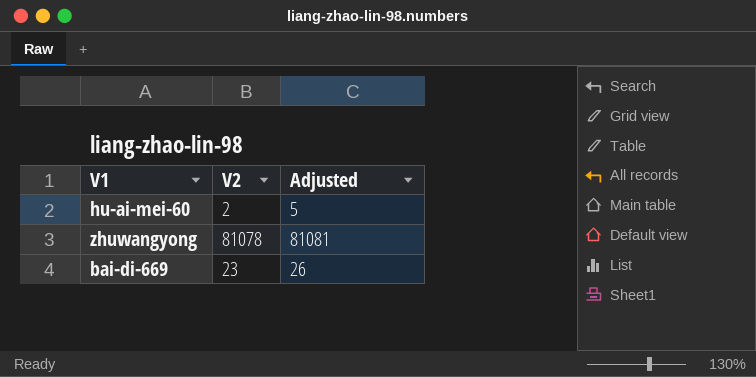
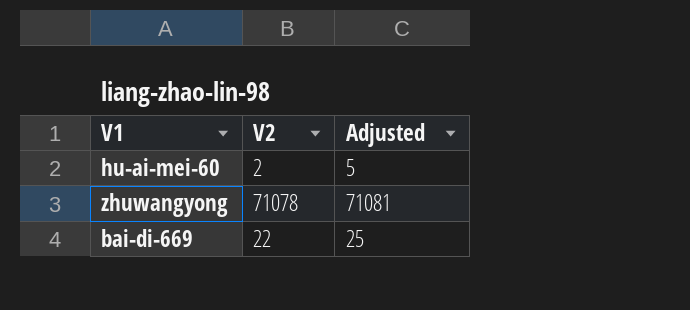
zhuwangyong | V2: 81078 -> 71078
zhuwangyong | Adjusted: 81081 -> 71081
bai-di-669 | V2: 23 -> 22
bai-di-669 | Adjusted: 26 -> 25

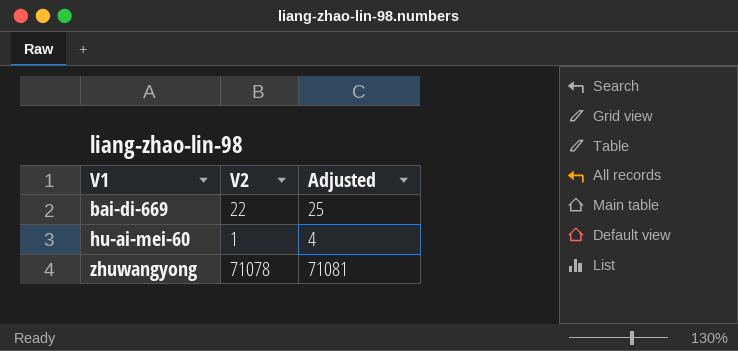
row order: none -> V1 ascending
hu-ai-mei-60 | V2: 2 -> 1
hu-ai-mei-60 | Adjusted: 5 -> 4

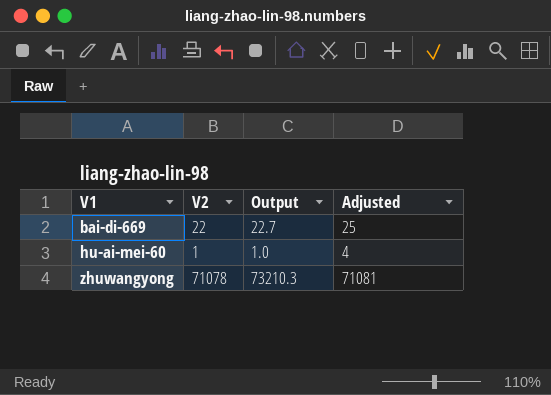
column Output | formula: none -> [V2] * 1.03

